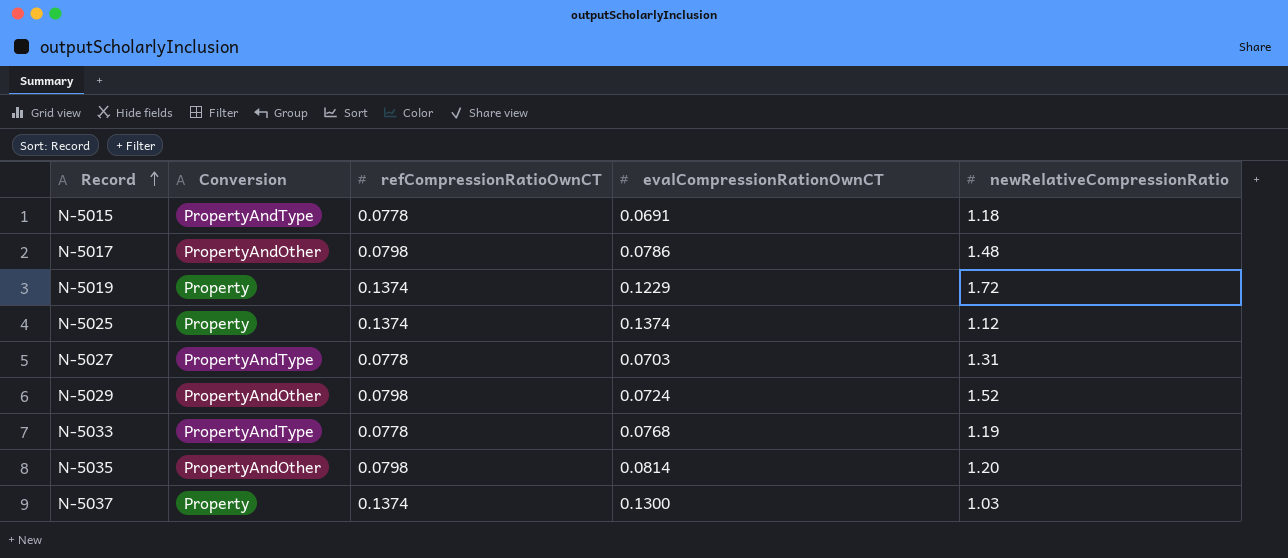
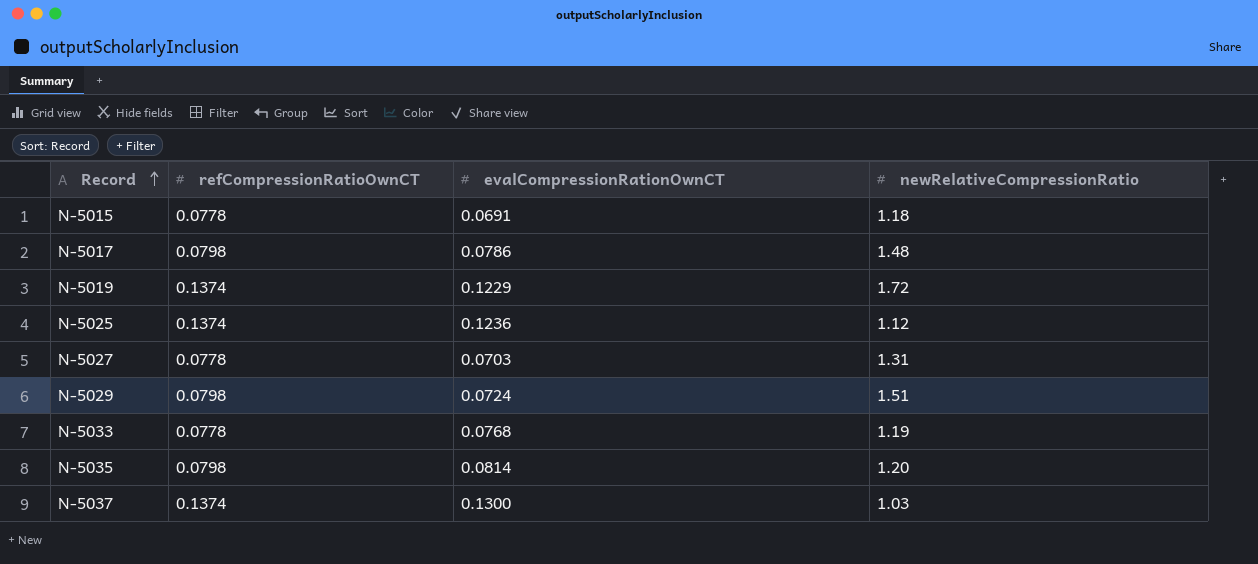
column Conversion | position: 2 -> none
N-5025 | evalCompressionRationOwnCT: 0.1374 -> 0.1236
N-5029 | newRelativeCompressionRatio: 1.52 -> 1.51

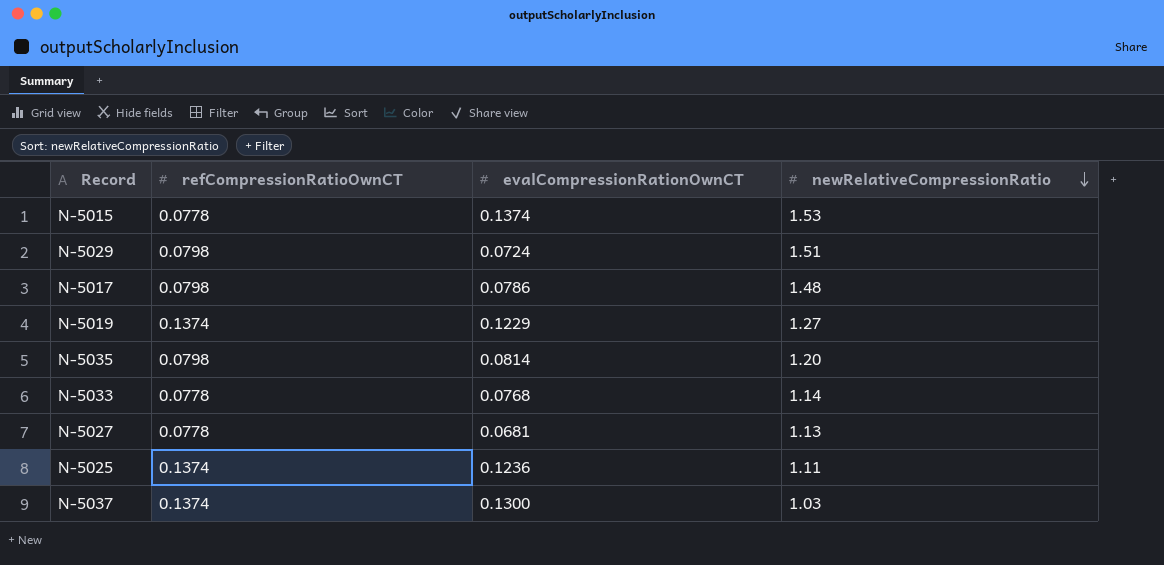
row order: Record ascending -> newRelativeCompressionRatio descending
N-5015 | evalCompressionRationOwnCT: 0.0691 -> 0.1374
N-5015 | newRelativeCompressionRatio: 1.18 -> 1.53
N-5019 | newRelativeCompressionRatio: 1.72 -> 1.27
N-5033 | newRelativeCompressionRatio: 1.19 -> 1.14
N-5027 | evalCompressionRationOwnCT: 0.0703 -> 0.0681
N-5027 | newRelativeCompressionRatio: 1.31 -> 1.13
N-5025 | newRelativeCompressionRatio: 1.12 -> 1.11

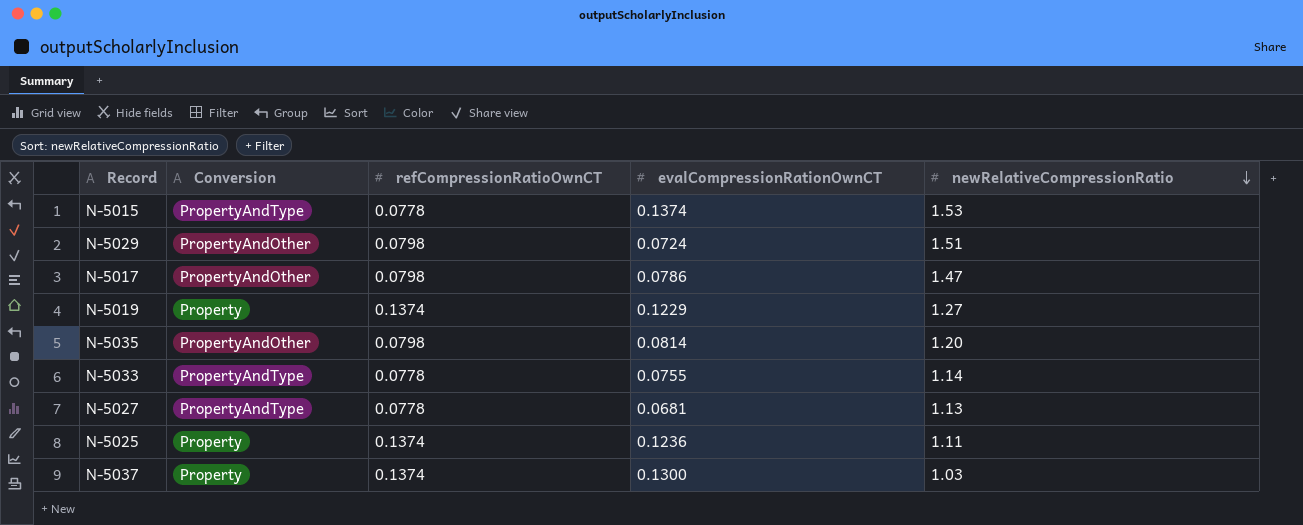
column Conversion | position: none -> 2
N-5017 | newRelativeCompressionRatio: 1.48 -> 1.47
N-5033 | evalCompressionRationOwnCT: 0.0768 -> 0.0755

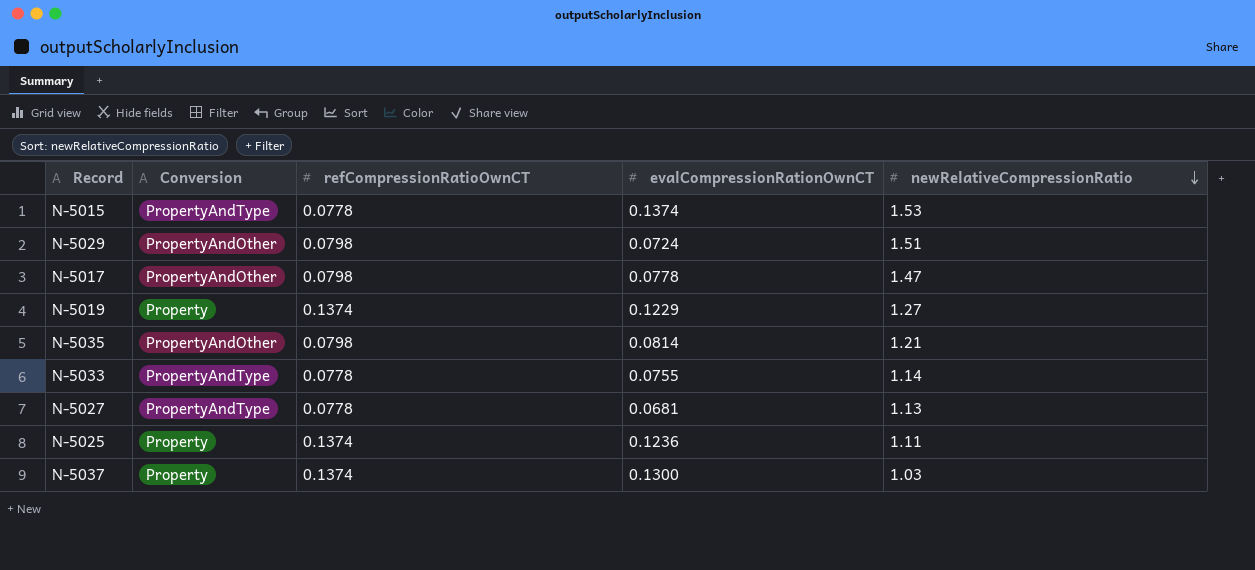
N-5017 | evalCompressionRationOwnCT: 0.0786 -> 0.0778
N-5035 | newRelativeCompressionRatio: 1.20 -> 1.21

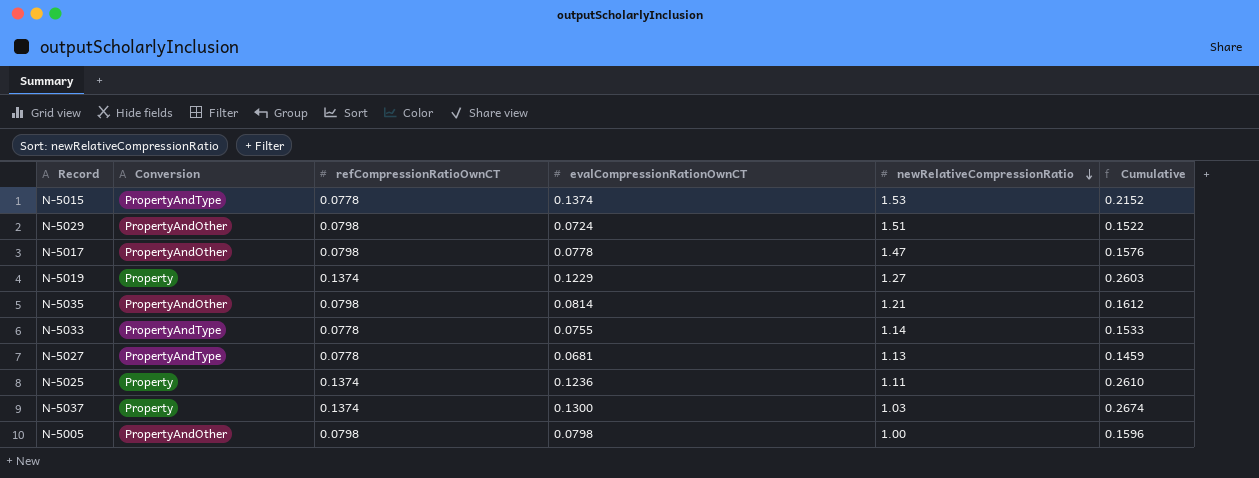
column Cumulative | formula: none -> [refCompressionRatioOwnCT] + [evalCompressionRationOwnCT]
row N-5005: none -> PropertyAndOther | 0.0798 | 0.0798 | 1.00 | 0.1596

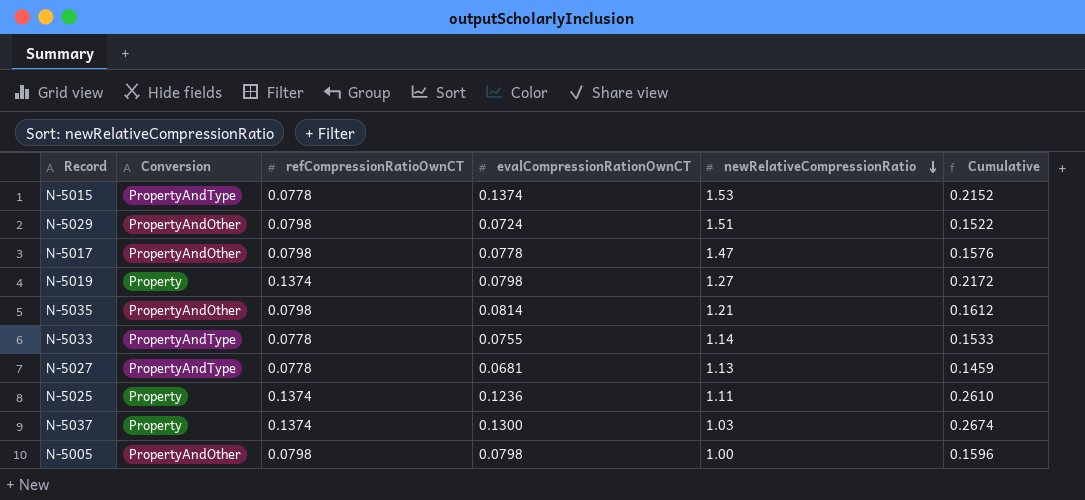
N-5019 | evalCompressionRationOwnCT: 0.1229 -> 0.0798
N-5019 | Cumulative: 0.2603 -> 0.2172

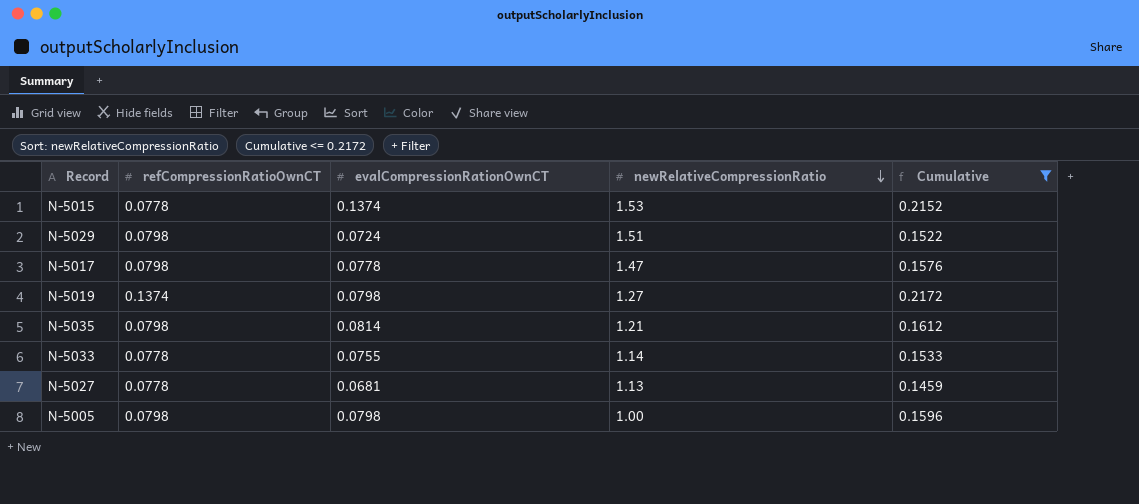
filter: none -> Cumulative <= 0.2172
column Conversion | position: 2 -> none

